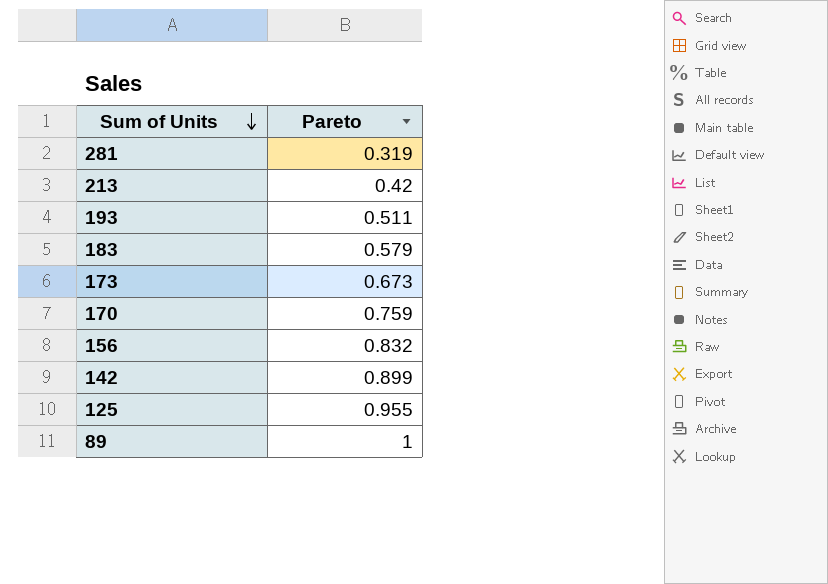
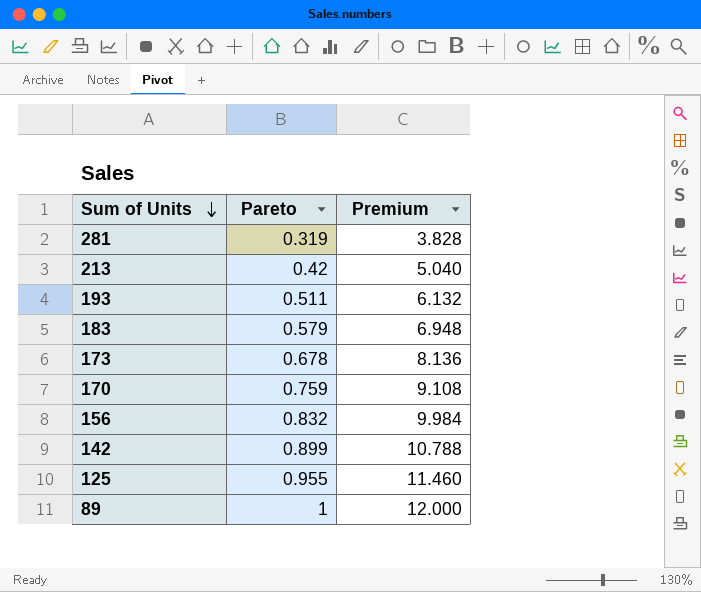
column Premium | formula: none -> [Pareto] * 12
173 | Pareto: 0.673 -> 0.678

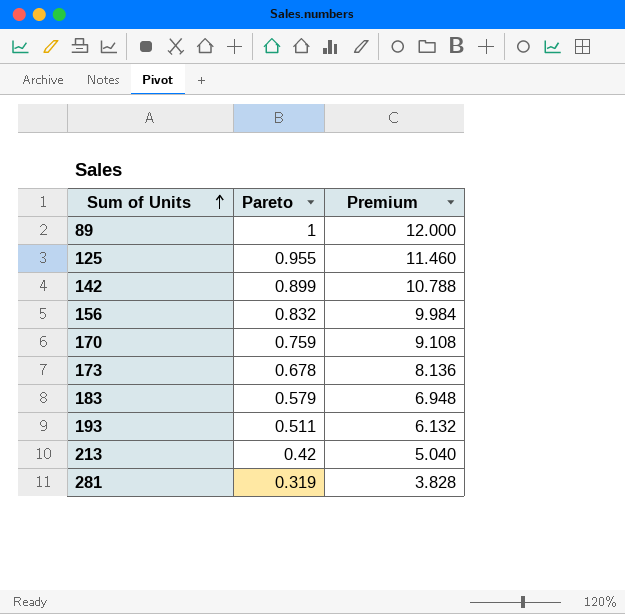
row order: Sum of Units descending -> Sum of Units ascending

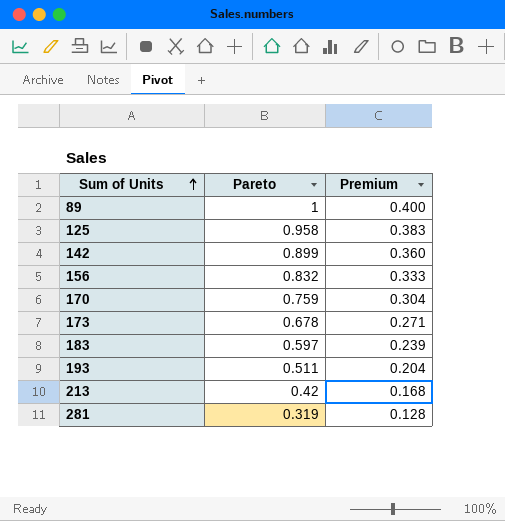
column Premium | formula: [Pareto] * 12 -> [Pareto] * 0.4
125 | Pareto: 0.955 -> 0.958
183 | Pareto: 0.579 -> 0.597

